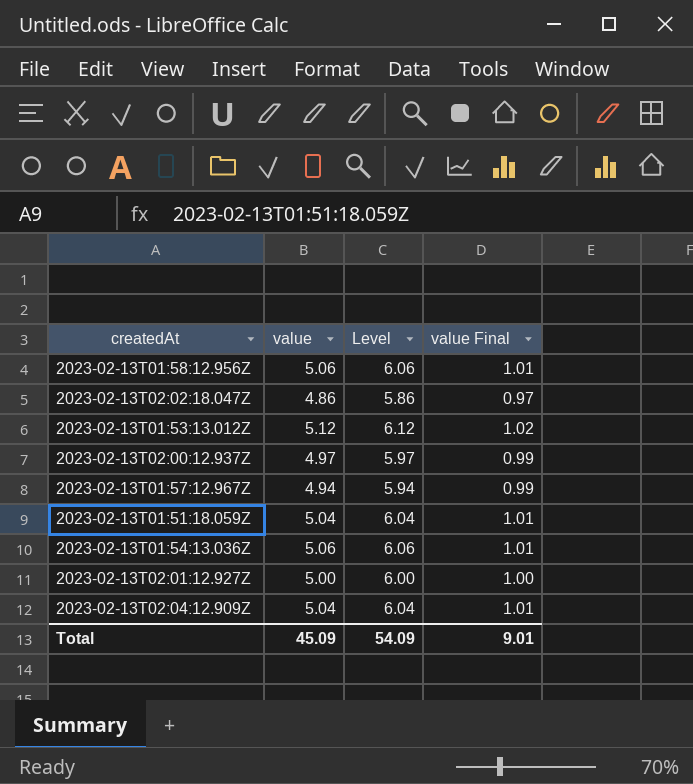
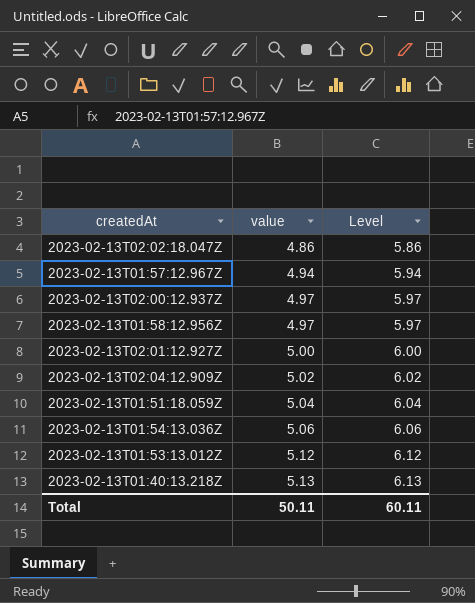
row order: none -> value ascending
column value Final | formula: [value] * 0.2 -> none
2023-02-13T01:58:12.956Z | value: 5.06 -> 4.97
2023-02-13T01:58:12.956Z | Level: 6.06 -> 5.97
2023-02-13T02:04:12.909Z | value: 5.04 -> 5.02
2023-02-13T02:04:12.909Z | Level: 6.04 -> 6.02
row 2023-02-13T01:40:13.218Z: none -> 5.13 | 6.13
Total | value: 45.09 -> 50.11
Total | Level: 54.09 -> 60.11

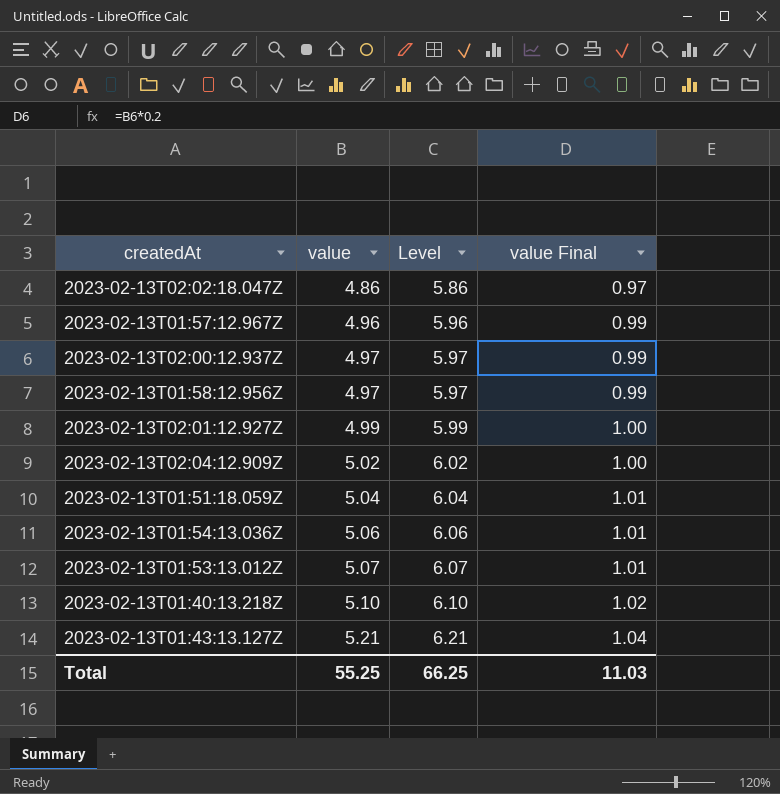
column value Final | formula: none -> [value] * 0.2
2023-02-13T01:57:12.967Z | value: 4.94 -> 4.96
2023-02-13T01:57:12.967Z | Level: 5.94 -> 5.96
2023-02-13T02:01:12.927Z | value: 5.00 -> 4.99
2023-02-13T02:01:12.927Z | Level: 6.00 -> 5.99
2023-02-13T01:53:13.012Z | value: 5.12 -> 5.07
2023-02-13T01:53:13.012Z | Level: 6.12 -> 6.07
2023-02-13T01:40:13.218Z | value: 5.13 -> 5.10
2023-02-13T01:40:13.218Z | Level: 6.13 -> 6.10
row 2023-02-13T01:43:13.127Z: none -> 5.21 | 6.21 | 1.04
Total | value: 50.11 -> 55.25
Total | Level: 60.11 -> 66.25

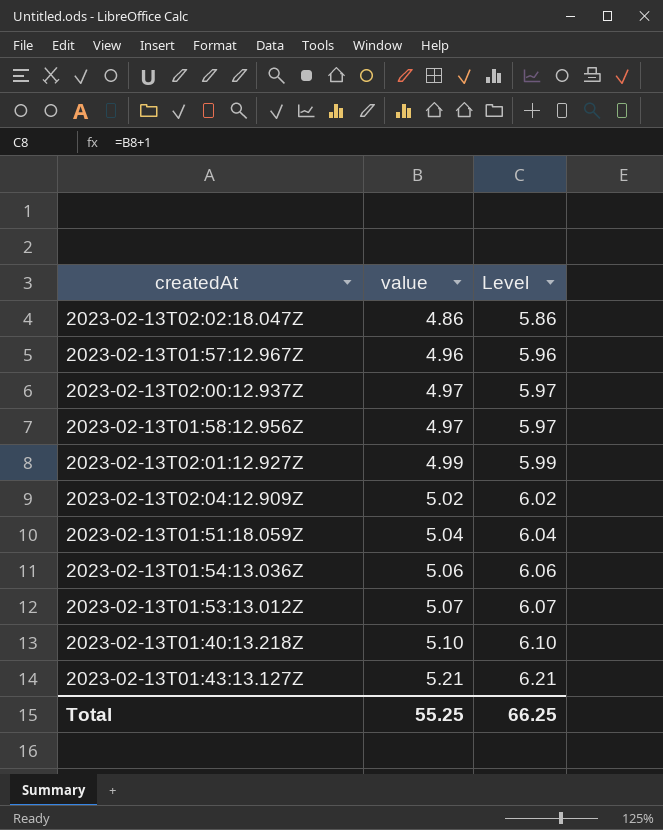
column value Final | formula: [value] * 0.2 -> none

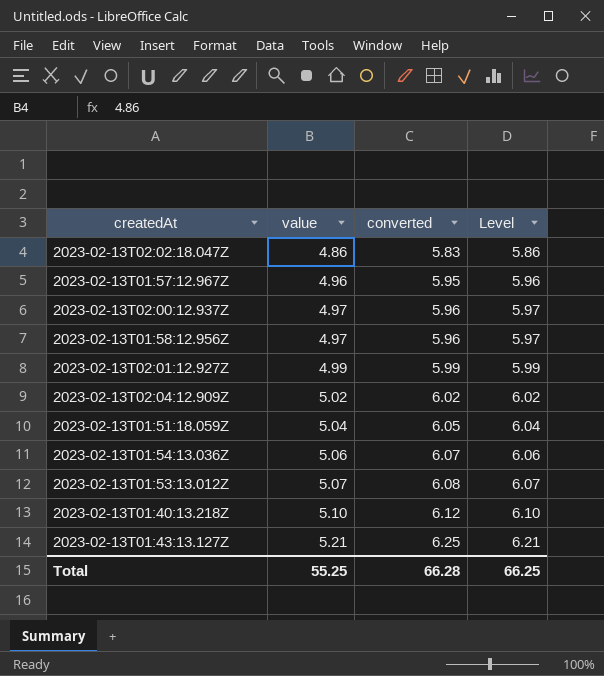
column converted | formula: none -> [value] * 1.2

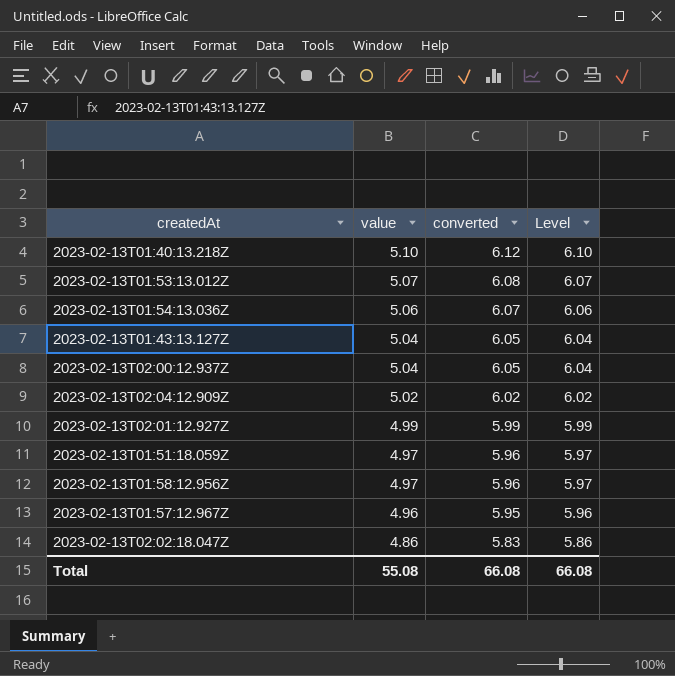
row order: value ascending -> value descending
2023-02-13T01:43:13.127Z | value: 5.21 -> 5.04
2023-02-13T01:43:13.127Z | converted: 6.25 -> 6.05
2023-02-13T01:43:13.127Z | Level: 6.21 -> 6.04
2023-02-13T02:00:12.937Z | value: 4.97 -> 5.04
2023-02-13T02:00:12.937Z | converted: 5.96 -> 6.05
2023-02-13T02:00:12.937Z | Level: 5.97 -> 6.04
2023-02-13T01:51:18.059Z | value: 5.04 -> 4.97
2023-02-13T01:51:18.059Z | converted: 6.05 -> 5.96
2023-02-13T01:51:18.059Z | Level: 6.04 -> 5.97
Total | value: 55.25 -> 55.08
Total | converted: 66.28 -> 66.08
Total | Level: 66.25 -> 66.08

